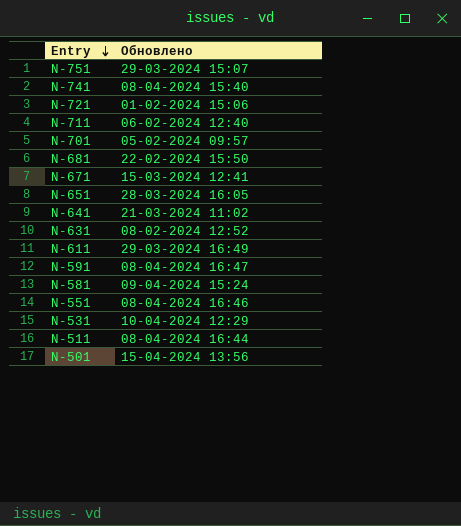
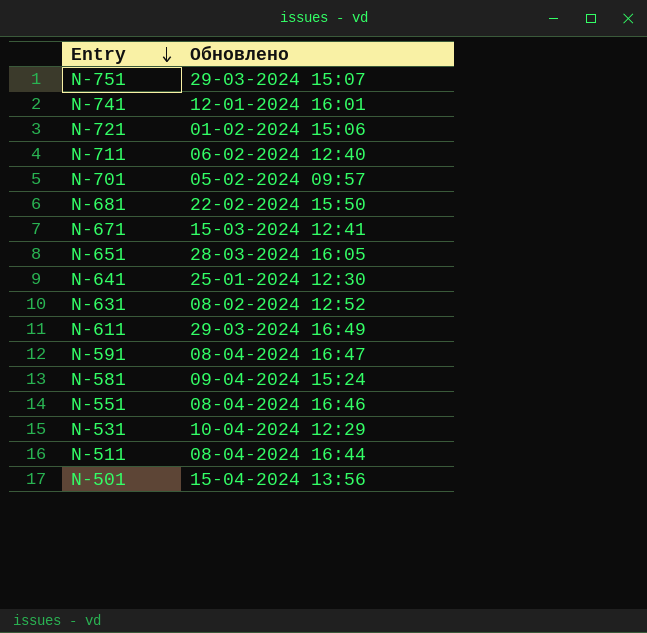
N-741 | Обновлено: 08-04-2024 15:40 -> 12-01-2024 16:01
N-641 | Обновлено: 21-03-2024 11:02 -> 25-01-2024 12:30

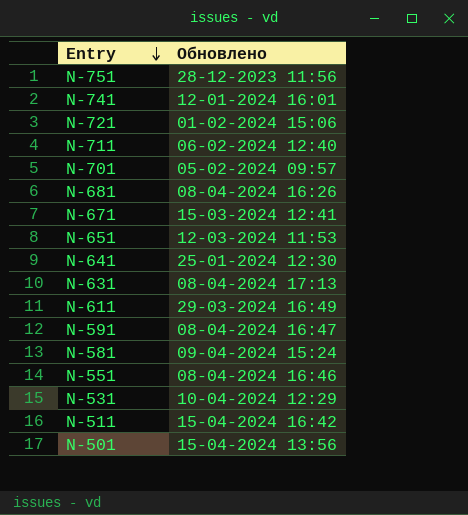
N-751 | Обновлено: 29-03-2024 15:07 -> 28-12-2023 11:56
N-681 | Обновлено: 22-02-2024 15:50 -> 08-04-2024 16:26
N-651 | Обновлено: 28-03-2024 16:05 -> 12-03-2024 11:53
N-631 | Обновлено: 08-02-2024 12:52 -> 08-04-2024 17:13
N-511 | Обновлено: 08-04-2024 16:44 -> 15-04-2024 16:42

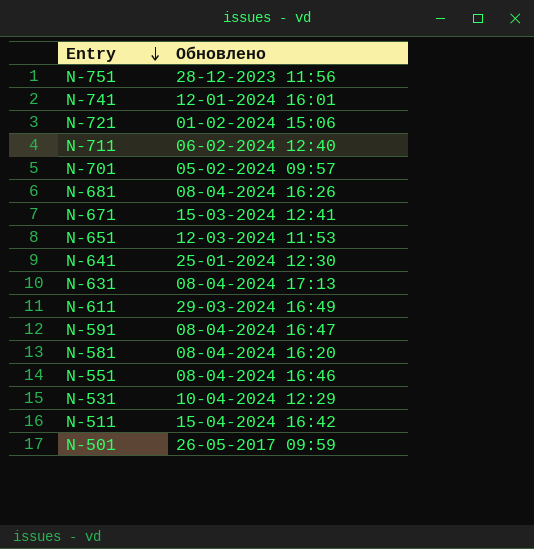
N-581 | Обновлено: 09-04-2024 15:24 -> 08-04-2024 16:20
N-501 | Обновлено: 15-04-2024 13:56 -> 26-05-2017 09:59

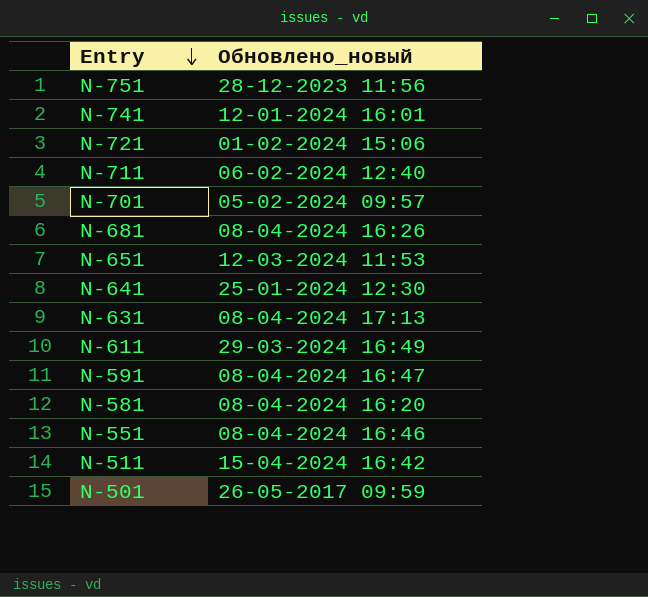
column name: Обновлено -> Обновлено_новый
row N-671: 15-03-2024 12:41 -> none
row N-531: 10-04-2024 12:29 -> none

